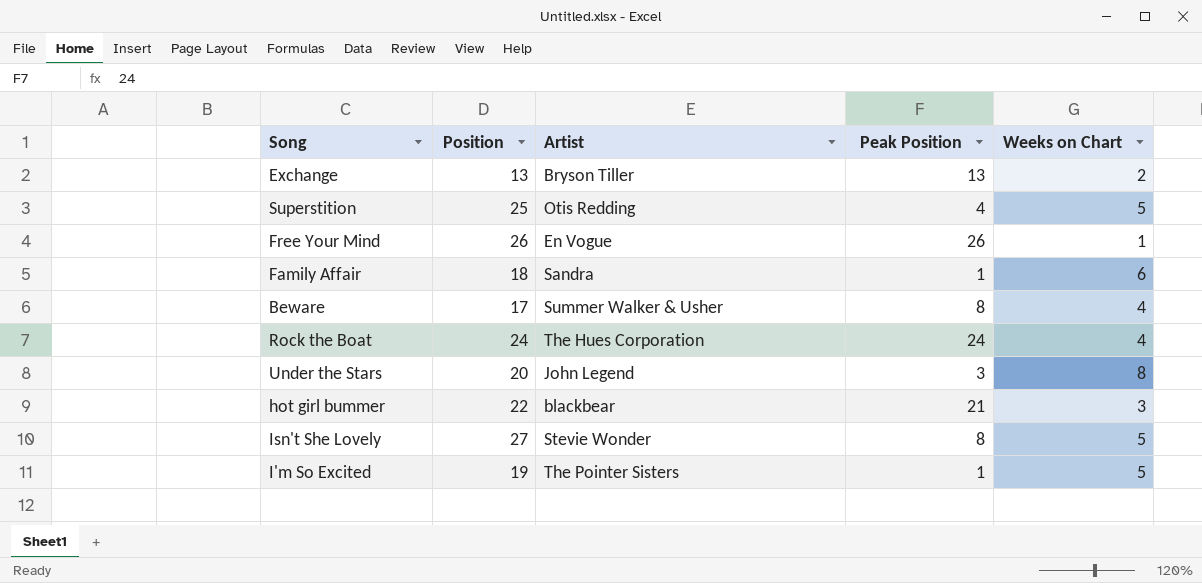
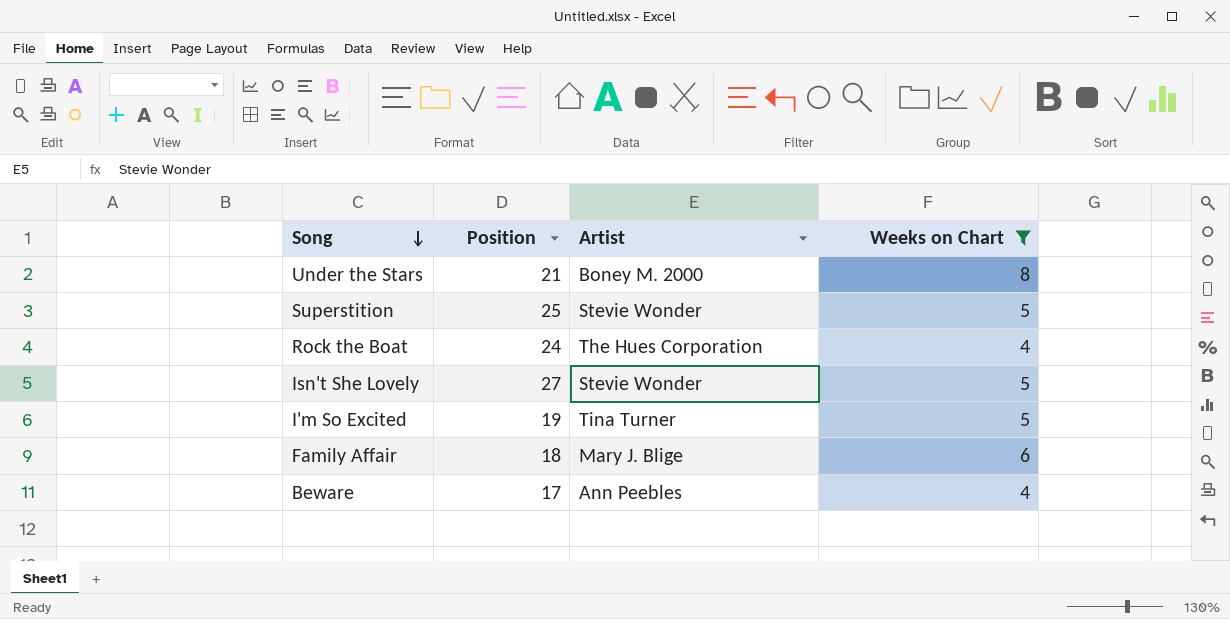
filter: none -> Weeks on Chart >= 4
row order: none -> Song descending
column Peak Position | position: 4 -> none
Under the Stars | Position: 20 -> 21
Under the Stars | Artist: John Legend -> Boney M. 2000
Superstition | Artist: Otis Redding -> Stevie Wonder
I'm So Excited | Artist: The Pointer Sisters -> Tina Turner
Family Affair | Artist: Sandra -> Mary J. Blige
Beware | Artist: Summer Walker & Usher -> Ann Peebles

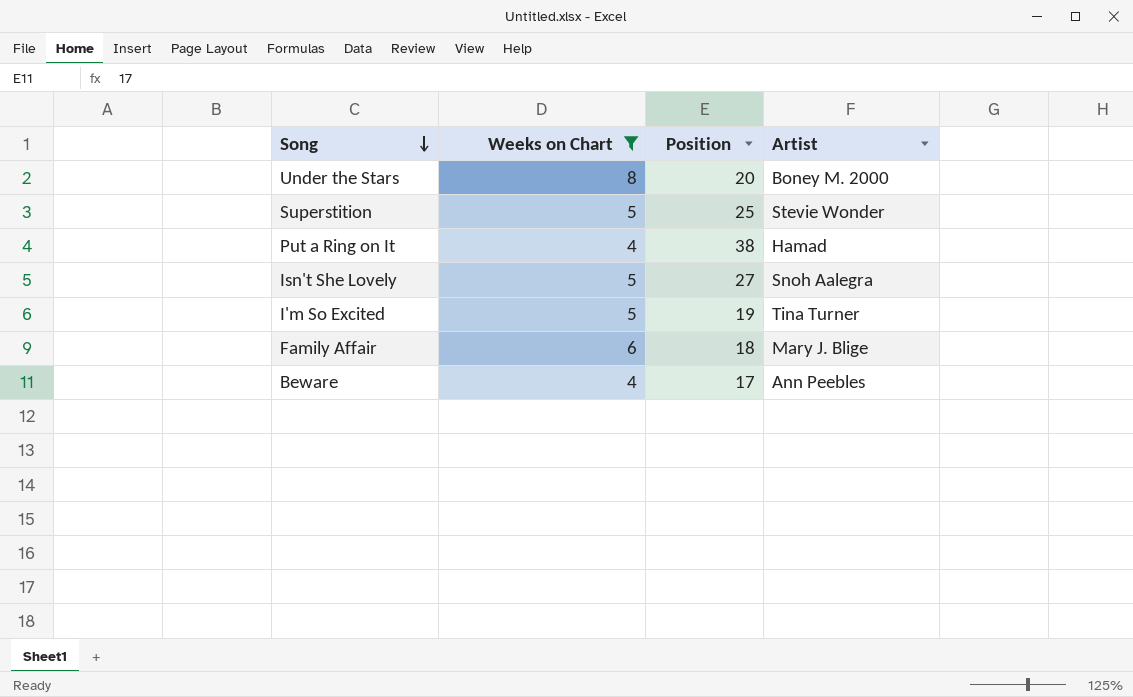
column Weeks on Chart | position: 4 -> 2
row Rock the Boat: 24 | The Hues Corporation | 4 -> none
Under the Stars | Position: 21 -> 20
row Put a Ring on It: none -> 4 | 38 | Hamad
Isn't She Lovely | Artist: Stevie Wonder -> Snoh Aalegra

